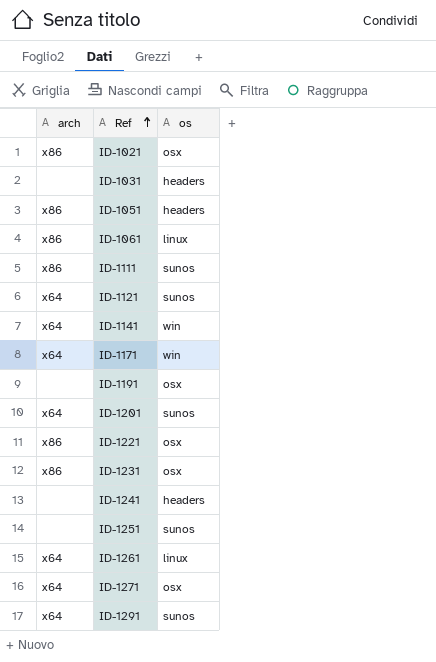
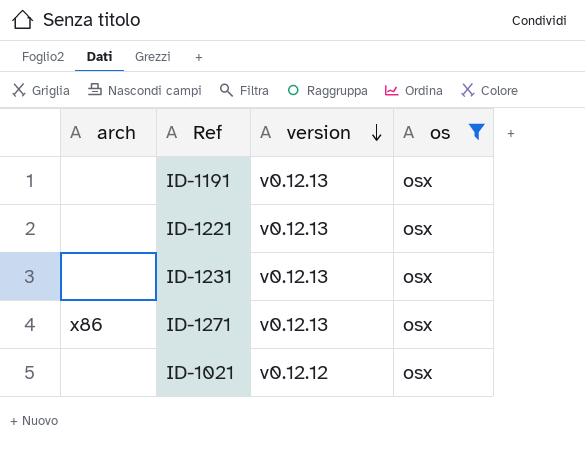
filter: none -> os = osx
row order: Ref ascending -> version descending
column version | position: none -> 3
ID-1221 | arch: x86 -> none
ID-1231 | arch: x86 -> none
ID-1271 | arch: x64 -> x86
ID-1021 | arch: x86 -> none

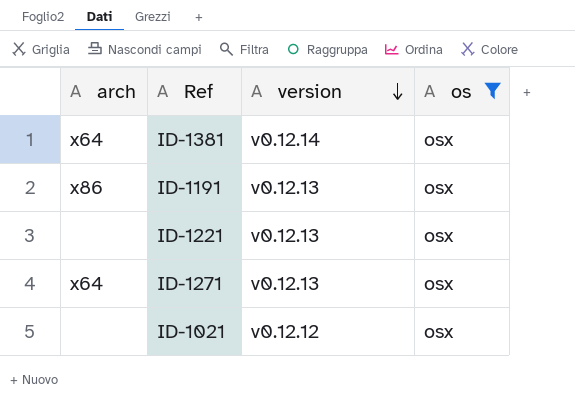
row ID-1231: none | v0.12.13 | osx -> none
row ID-1381: none -> x64 | v0.12.14 | osx
ID-1191 | arch: none -> x86
ID-1271 | arch: x86 -> x64

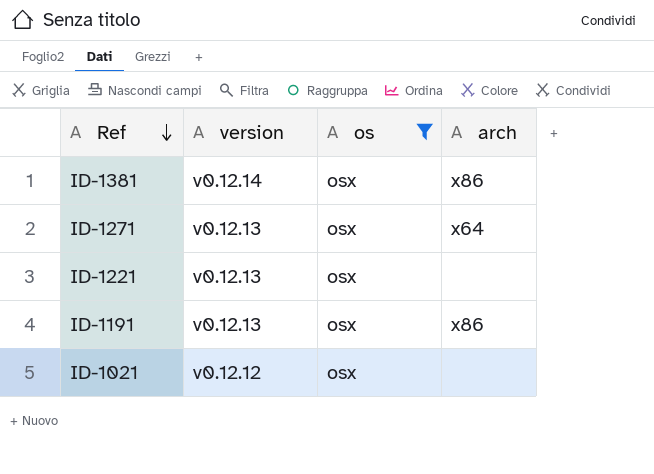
row order: version descending -> Ref descending
column arch | position: 1 -> 4
ID-1381 | arch: x64 -> x86

